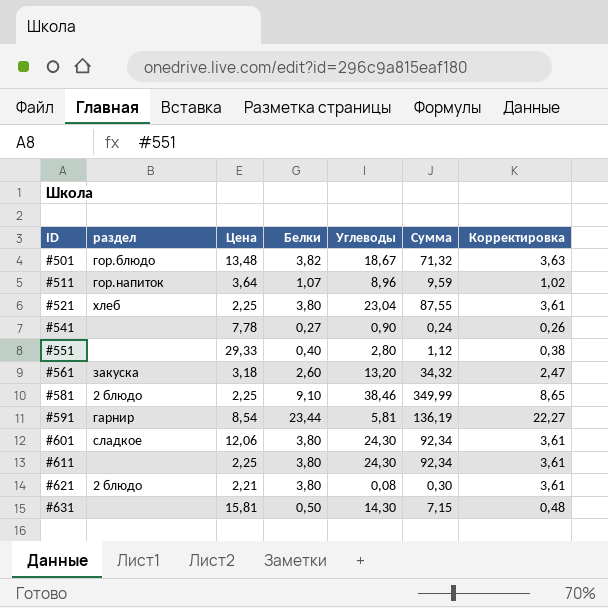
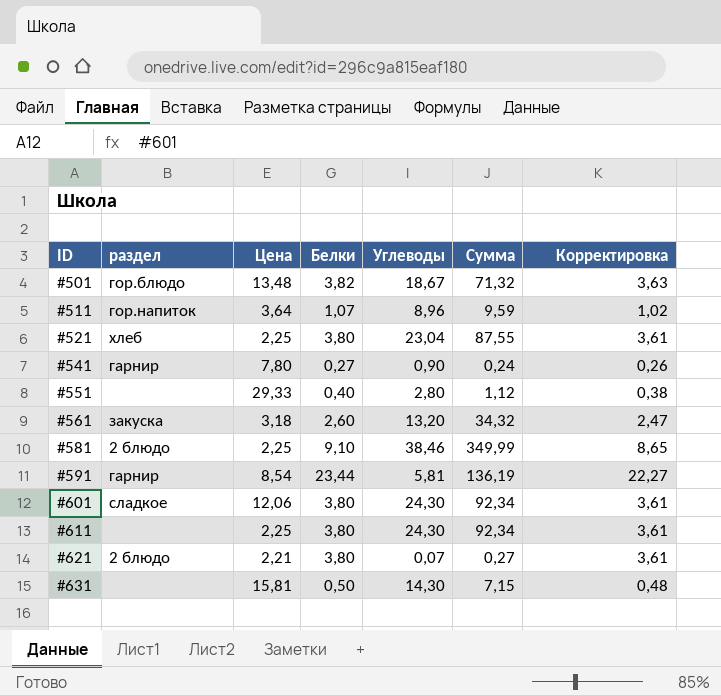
#541 | раздел: none -> гарнир
#541 | Цена: 7,78 -> 7,80
#621 | Углеводы: 0,08 -> 0,07
#621 | Сумма: 0,30 -> 0,27

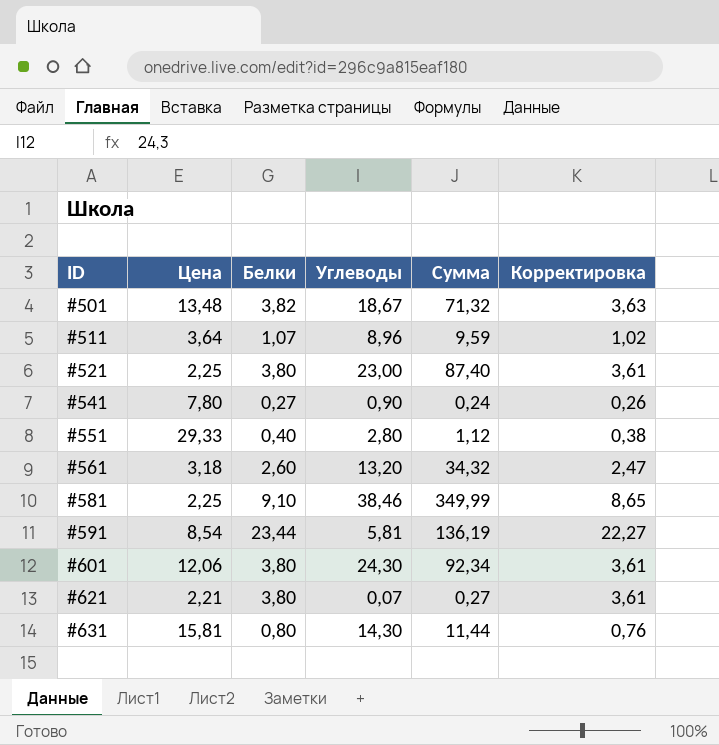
column раздел | position: 2 -> none
row #611: none | 2,25 | 3,80 | 24,30 | 92,34 | 3,61 -> none
#521 | Углеводы: 23,04 -> 23,00
#521 | Сумма: 87,55 -> 87,40
#631 | Белки: 0,50 -> 0,80
#631 | Сумма: 7,15 -> 11,44
#631 | Корректировка: 0,48 -> 0,76

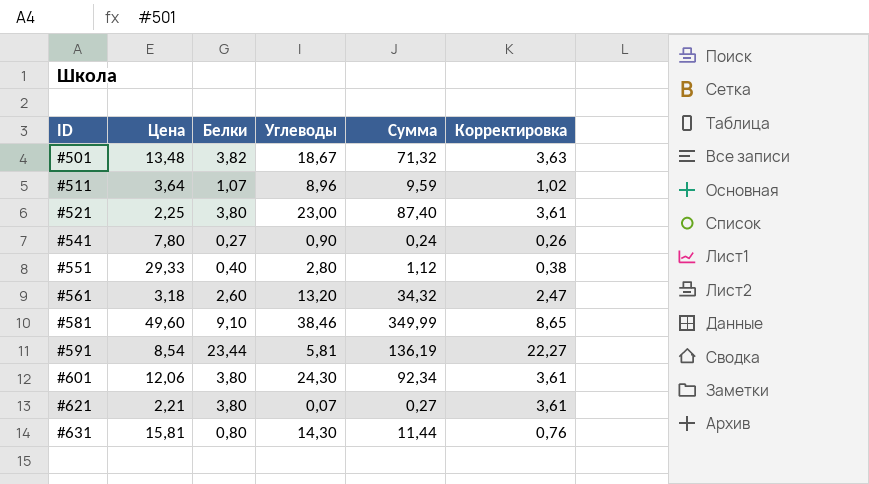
#581 | Цена: 2,25 -> 49,60

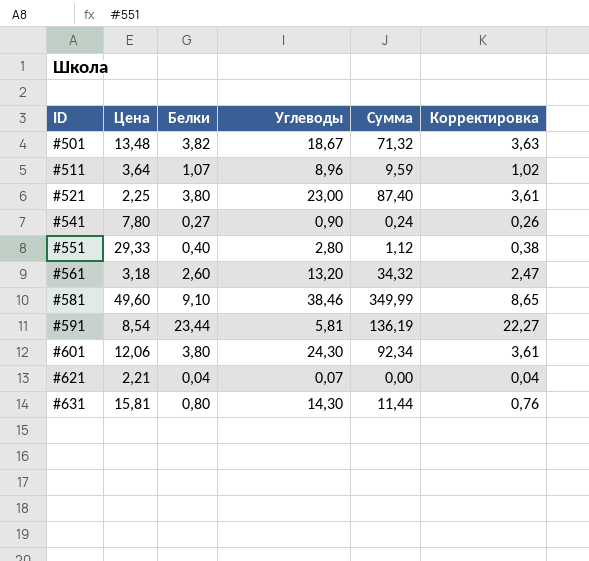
#621 | Белки: 3,80 -> 0,04
#621 | Сумма: 0,27 -> 0,00
#621 | Корректировка: 3,61 -> 0,04

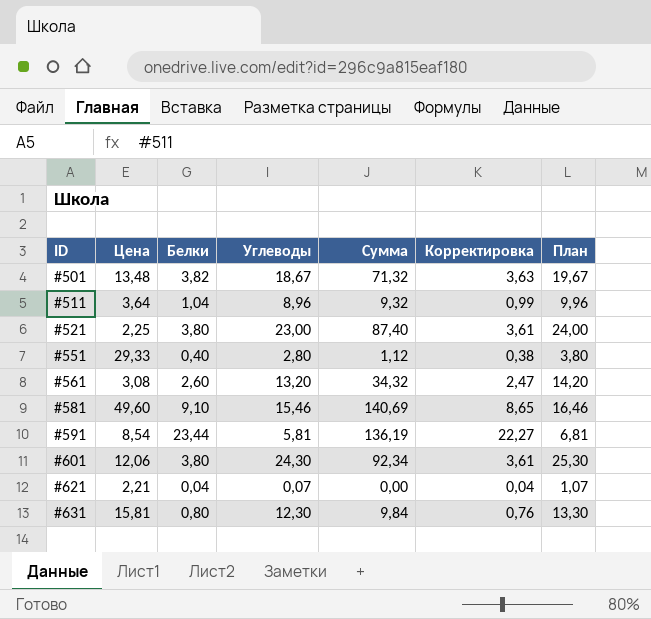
column План | formula: none -> [Углеводы] + 1
row #541: 7,80 | 0,27 | 0,90 | 0,24 | 0,26 -> none
#511 | Белки: 1,07 -> 1,04
#511 | Сумма: 9,59 -> 9,32
#511 | Корректировка: 1,02 -> 0,99
#561 | Цена: 3,18 -> 3,08
#581 | Углеводы: 38,46 -> 15,46
#581 | Сумма: 349,99 -> 140,69
#631 | Углеводы: 14,30 -> 12,30
#631 | Сумма: 11,44 -> 9,84

